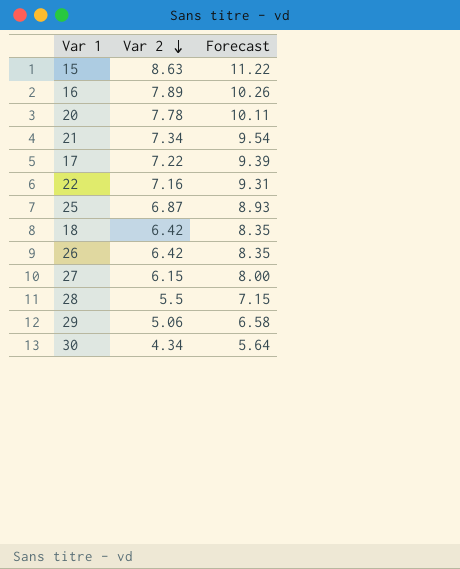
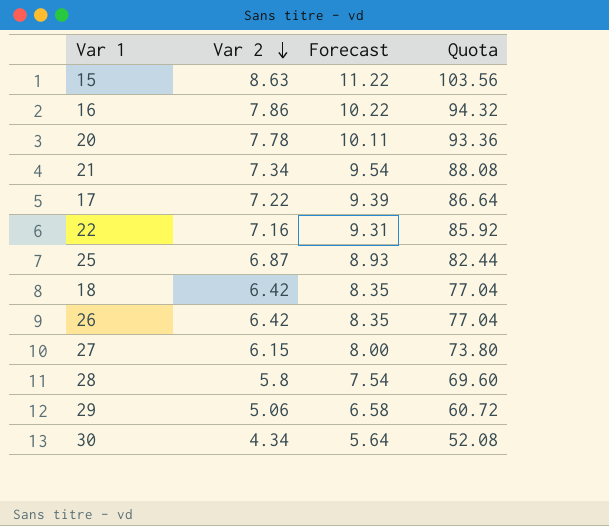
column Quota | formula: none -> [Var 2] * 12
16 | Var 2: 7.89 -> 7.86
16 | Forecast: 10.26 -> 10.22
28 | Var 2: 5.5 -> 5.8
28 | Forecast: 7.15 -> 7.54

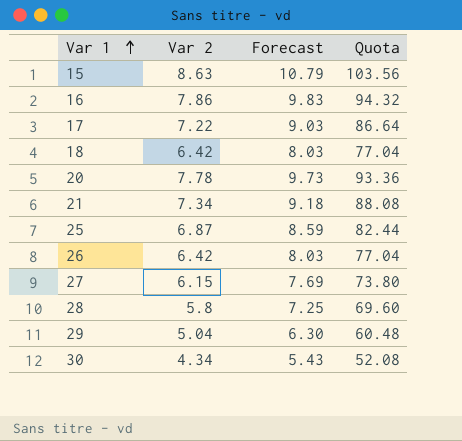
row order: Var 2 descending -> Var 1 ascending
column Forecast | formula: [Var 2] * 1.3 -> [Var 2] * 1.25
row 22: 7.16 | 9.31 | 85.92 -> none
29 | Var 2: 5.06 -> 5.04
29 | Quota: 60.72 -> 60.48

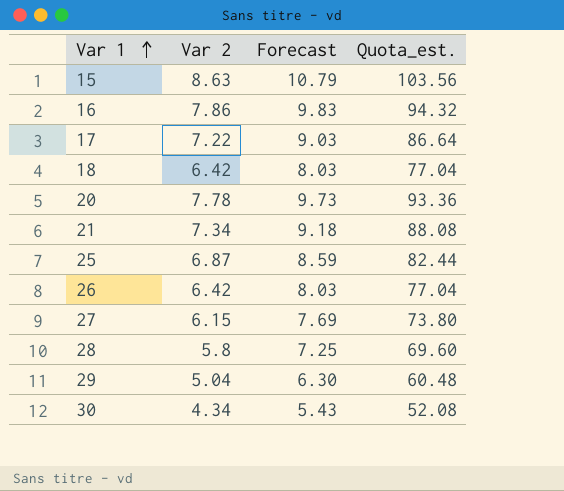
column name: Quota -> Quota_est.

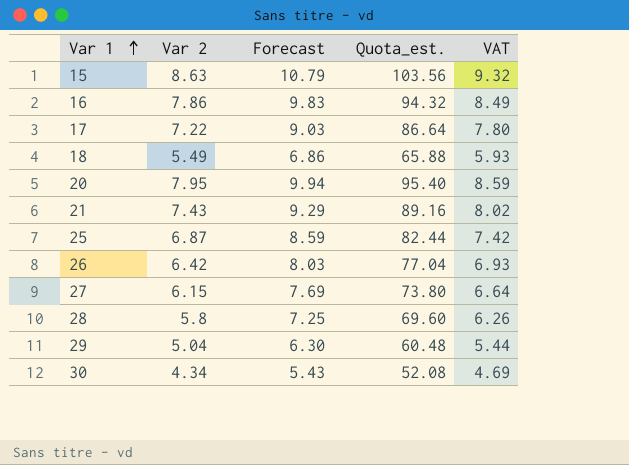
column VAT | formula: none -> [Var 2] * 1.08
18 | Var 2: 6.42 -> 5.49
18 | Forecast: 8.03 -> 6.86
18 | Quota_est.: 77.04 -> 65.88
20 | Var 2: 7.78 -> 7.95
20 | Forecast: 9.73 -> 9.94
20 | Quota_est.: 93.36 -> 95.40
21 | Var 2: 7.34 -> 7.43
21 | Forecast: 9.18 -> 9.29
21 | Quota_est.: 88.08 -> 89.16

